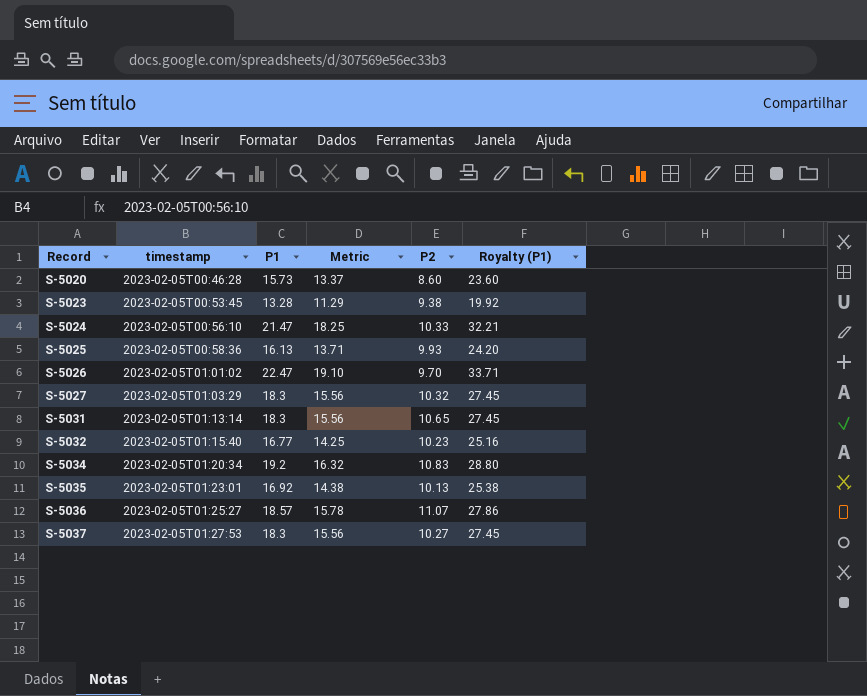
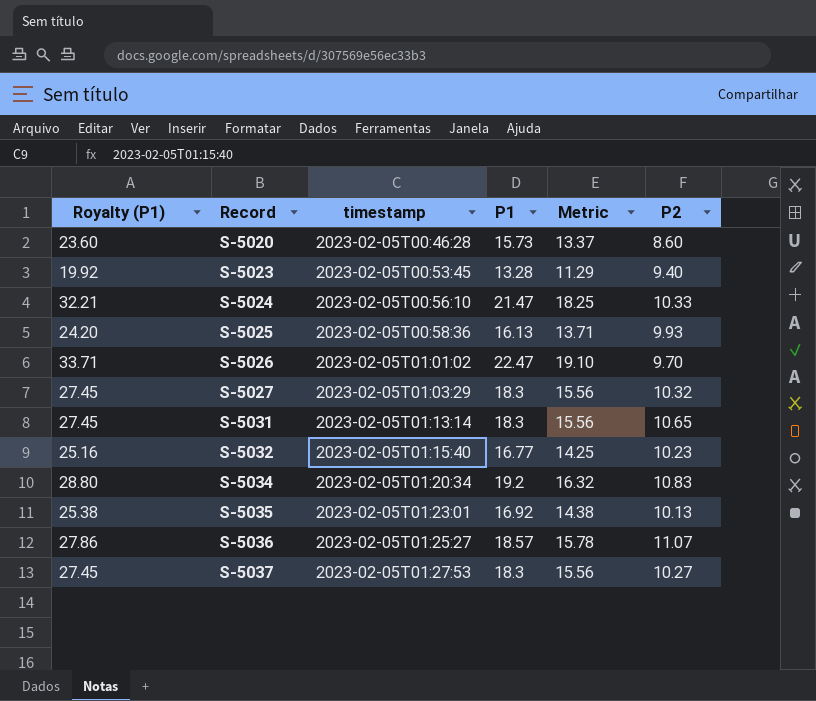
column Royalty (P1) | position: 6 -> 1
S-5023 | P2: 9.38 -> 9.40

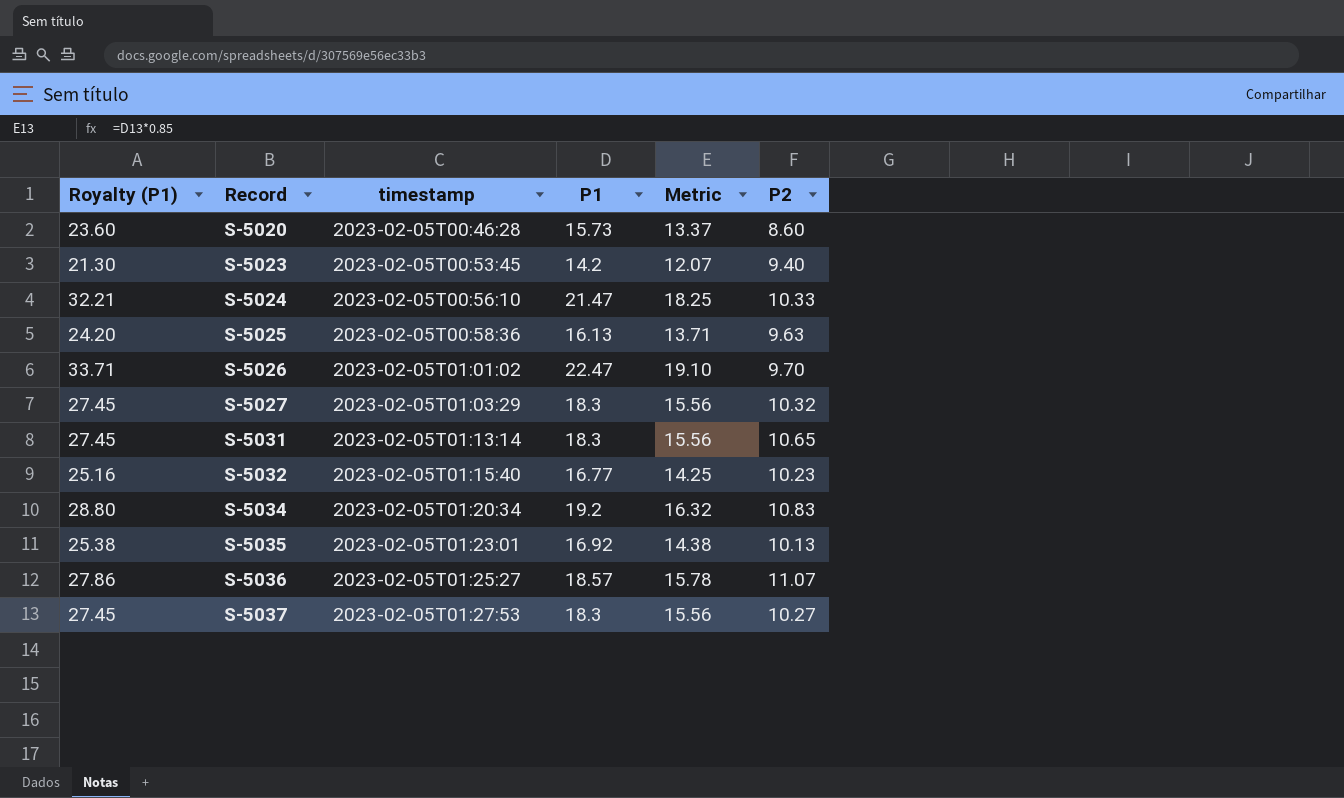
S-5023 | Royalty (P1): 19.92 -> 21.30
S-5023 | P1: 13.28 -> 14.2
S-5023 | Metric: 11.29 -> 12.07
S-5025 | P2: 9.93 -> 9.63

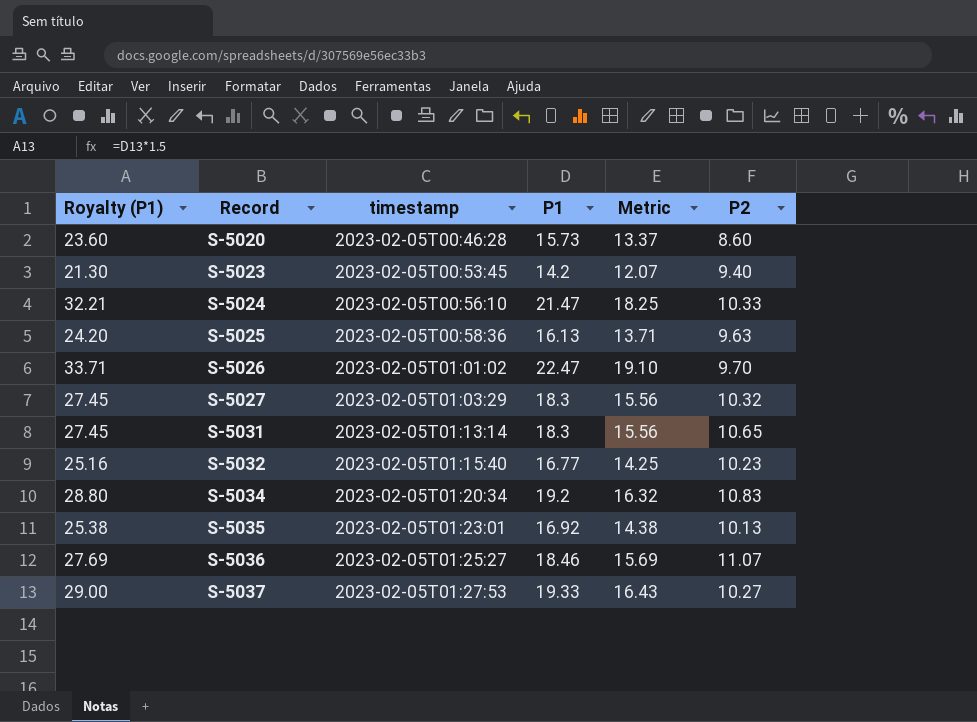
S-5036 | Royalty (P1): 27.86 -> 27.69
S-5036 | P1: 18.57 -> 18.46
S-5036 | Metric: 15.78 -> 15.69
S-5037 | Royalty (P1): 27.45 -> 29.00
S-5037 | P1: 18.3 -> 19.33
S-5037 | Metric: 15.56 -> 16.43

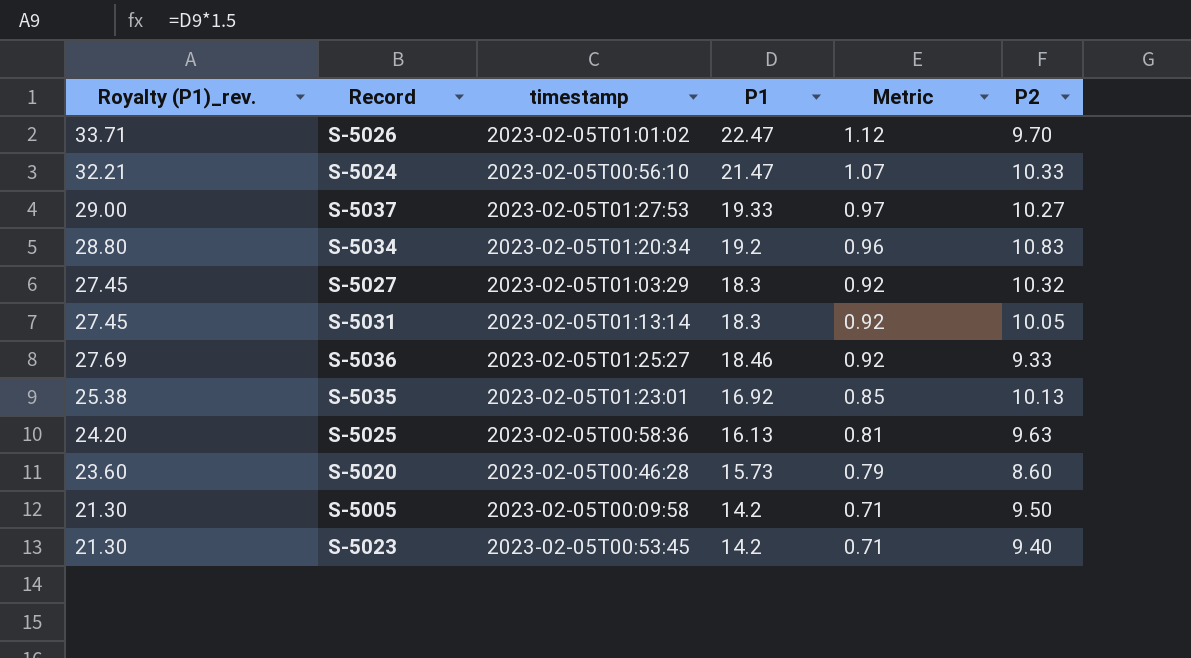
row order: Record ascending -> Metric descending
column name: Royalty (P1) -> Royalty (P1)_rev.
column Metric | formula: [P1] * 0.85 -> [P1] * 0.05
row S-5032: 25.16 | 2023-02-05T01:15:40 | 16.77 | 14.25 | 10.23 -> none
S-5031 | P2: 10.65 -> 10.05
S-5036 | P2: 11.07 -> 9.33
row S-5005: none -> 21.30 | 2023-02-05T00:09:58 | 14.2 | 0.71 | 9.50

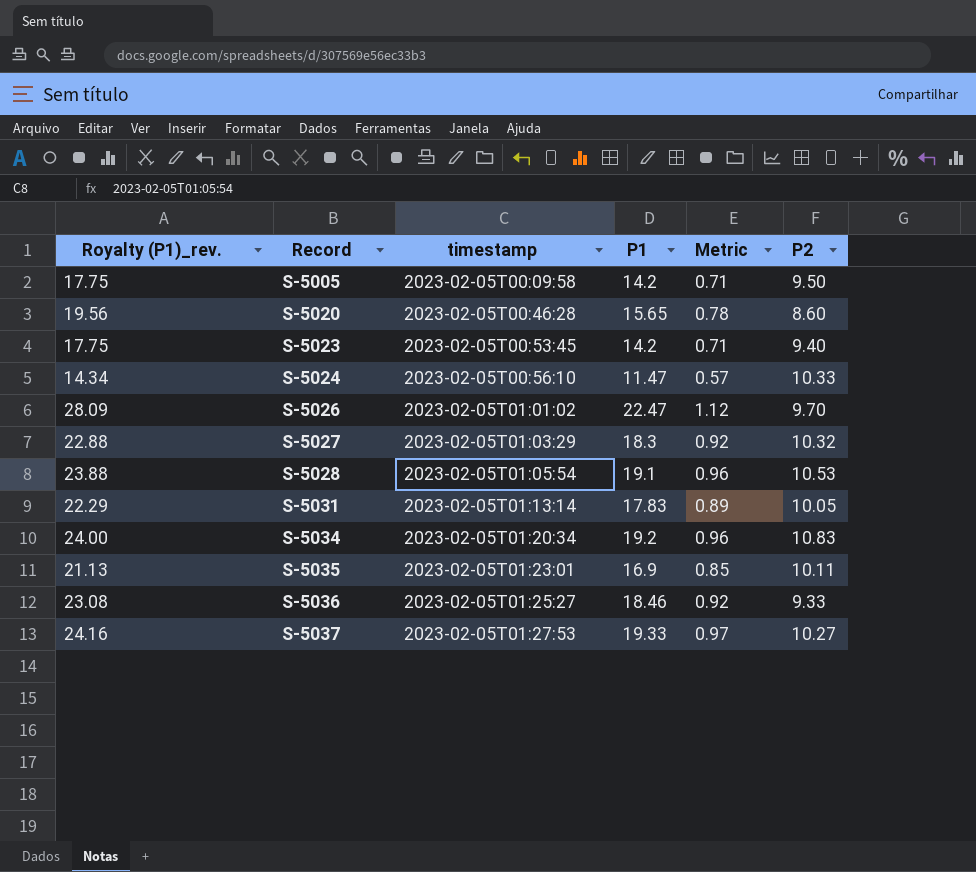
row order: Metric descending -> Record ascending
column Royalty (P1)_rev. | formula: [P1] * 1.5 -> [P1] * 1.25
row S-5025: 24.20 | 2023-02-05T00:58:36 | 16.13 | 0.81 | 9.63 -> none
S-5020 | P1: 15.73 -> 15.65
S-5020 | Metric: 0.79 -> 0.78
S-5024 | P1: 21.47 -> 11.47
S-5024 | Metric: 1.07 -> 0.57
row S-5028: none -> 23.88 | 2023-02-05T01:05:54 | 19.1 | 0.96 | 10.53
S-5031 | P1: 18.3 -> 17.83
S-5031 | Metric: 0.92 -> 0.89
S-5035 | P1: 16.92 -> 16.9
S-5035 | P2: 10.13 -> 10.11

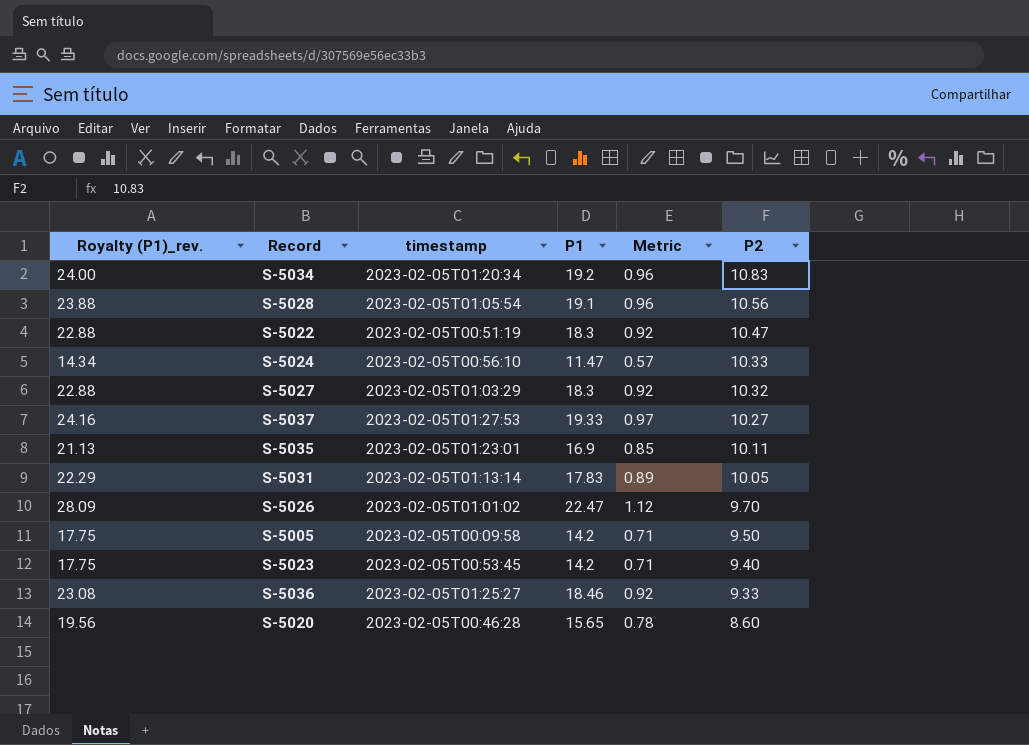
row order: Record ascending -> P2 descending
S-5028 | P2: 10.53 -> 10.56
row S-5022: none -> 22.88 | 2023-02-05T00:51:19 | 18.3 | 0.92 | 10.47

